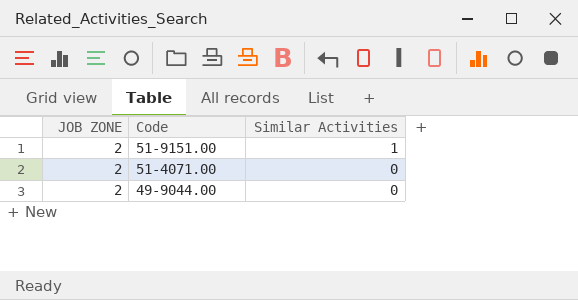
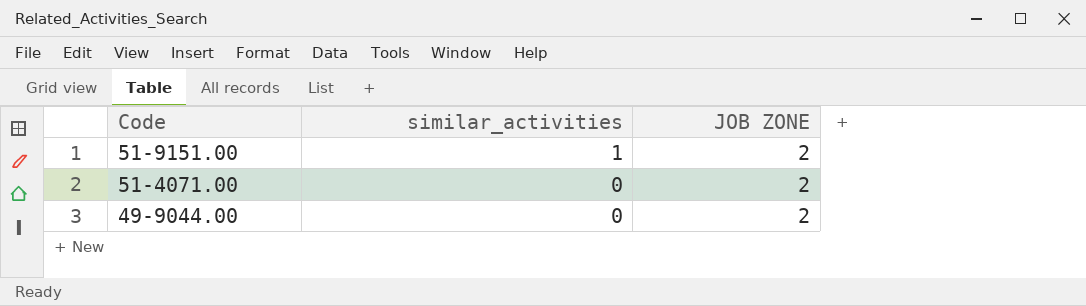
column name: Similar Activities -> similar_activities
column JOB ZONE | position: 1 -> 3

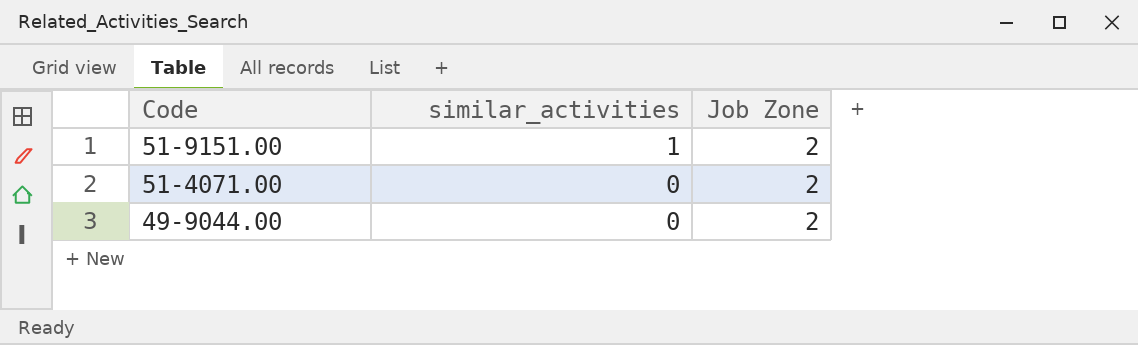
column name: JOB ZONE -> Job Zone

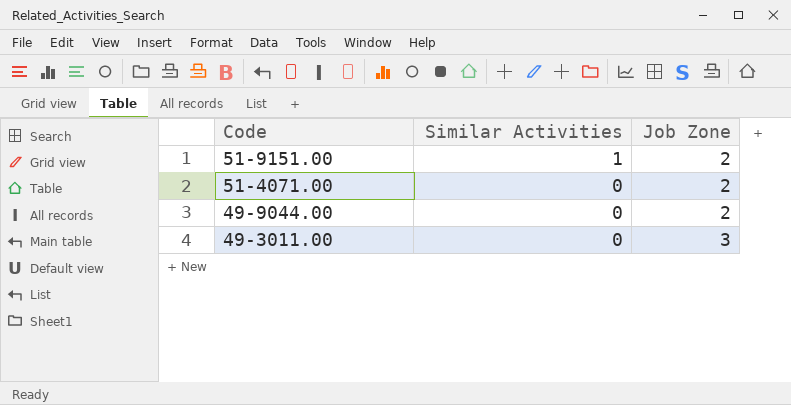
column name: similar_activities -> Similar Activities
row 49-3011.00: none -> 0 | 3

